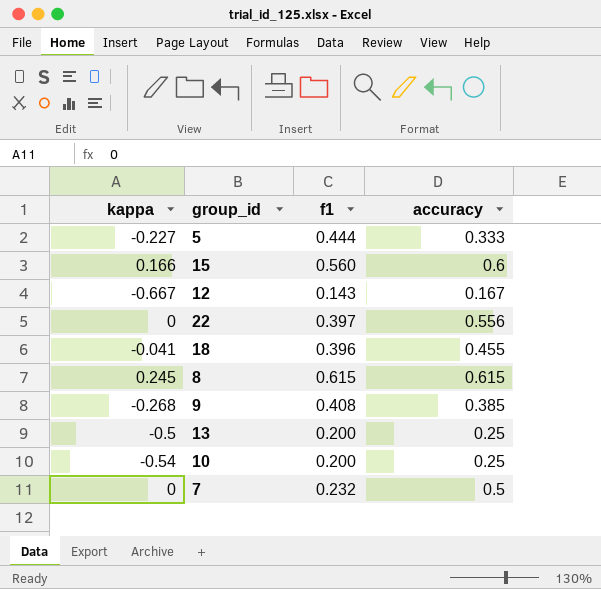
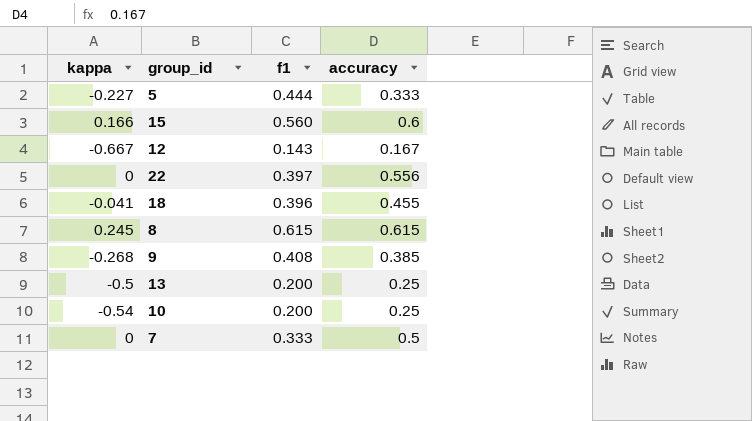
7 | f1: 0.232 -> 0.333

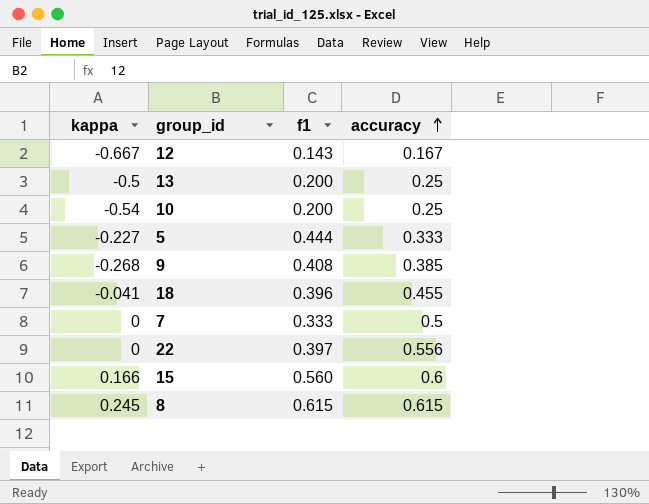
row order: none -> accuracy ascending

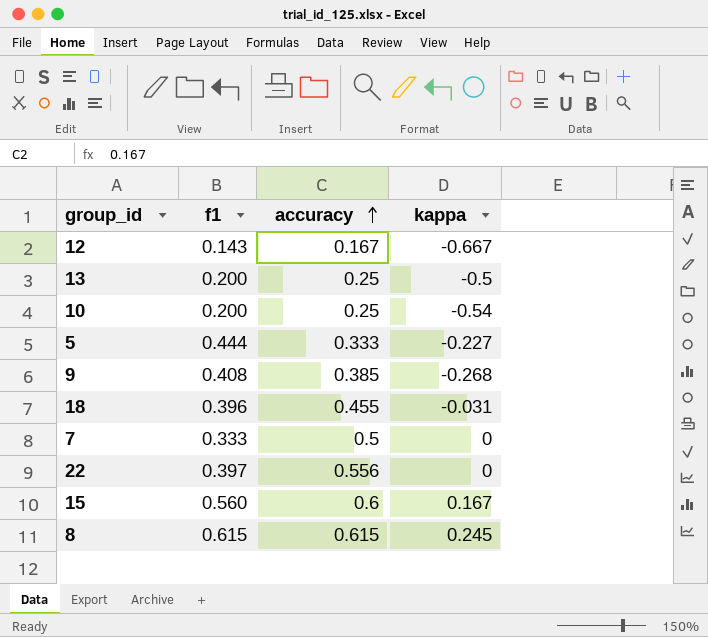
column kappa | position: 1 -> 4
18 | kappa: -0.041 -> -0.031
15 | kappa: 0.166 -> 0.167

